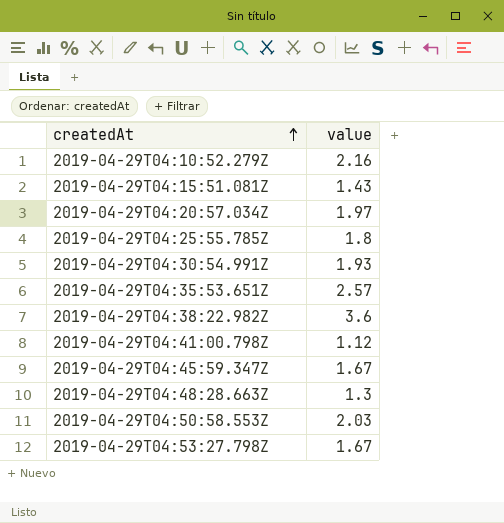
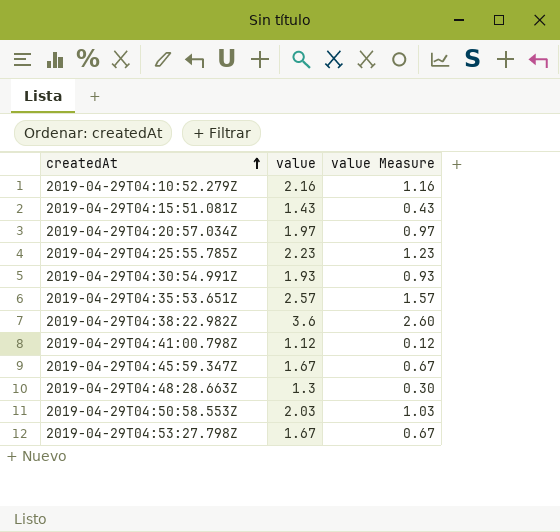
column value Measure | formula: none -> [value] - 1
2019-04-29T04:25:55.785Z | value: 1.8 -> 2.23

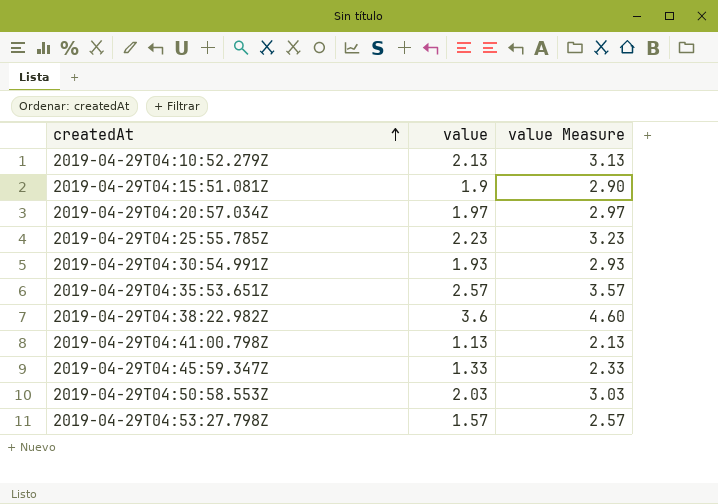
column value Measure | formula: [value] - 1 -> [value] + 1
row 2019-04-29T04:48:28.663Z: 1.3 | 0.30 -> none
2019-04-29T04:10:52.279Z | value: 2.16 -> 2.13
2019-04-29T04:15:51.081Z | value: 1.43 -> 1.9
2019-04-29T04:41:00.798Z | value: 1.12 -> 1.13
2019-04-29T04:45:59.347Z | value: 1.67 -> 1.33
2019-04-29T04:53:27.798Z | value: 1.67 -> 1.57

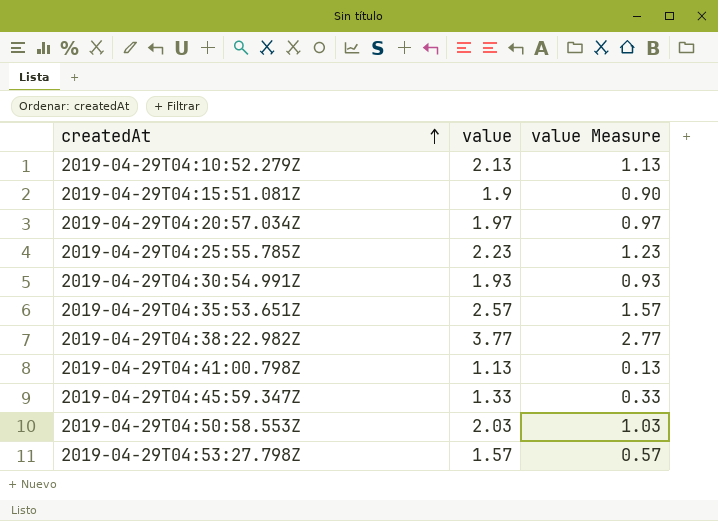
column value Measure | formula: [value] + 1 -> [value] - 1
2019-04-29T04:38:22.982Z | value: 3.6 -> 3.77

